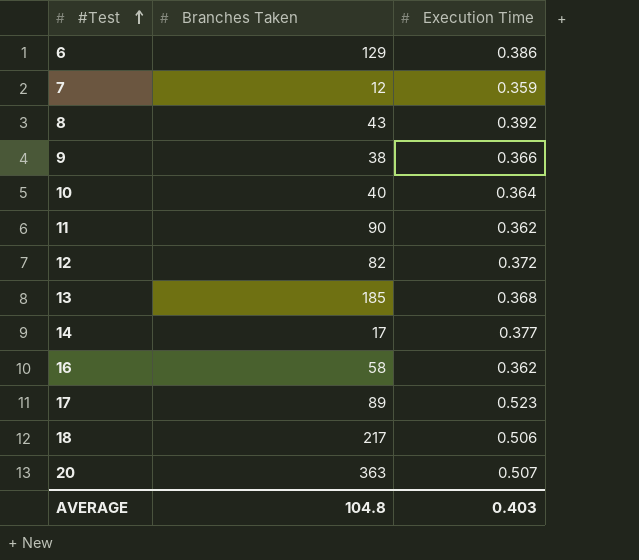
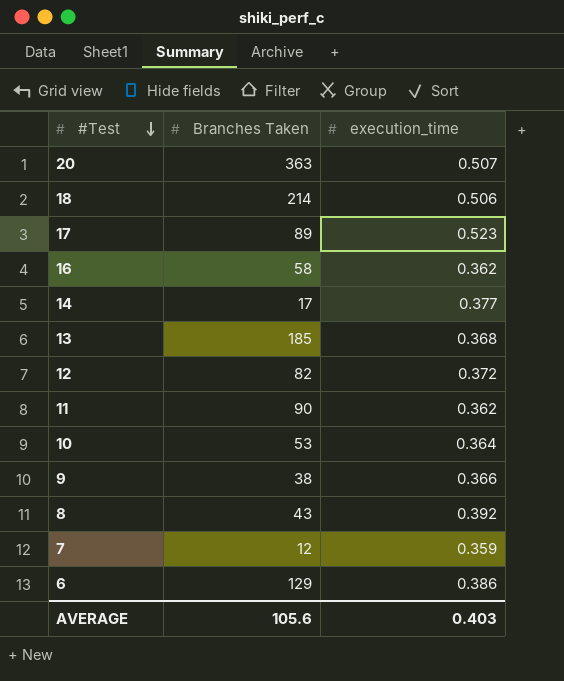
row order: #Test ascending -> #Test descending
column name: Execution Time -> execution_time
18 | Branches Taken: 217 -> 214
10 | Branches Taken: 40 -> 53
AVERAGE | Branches Taken: 104.8 -> 105.6

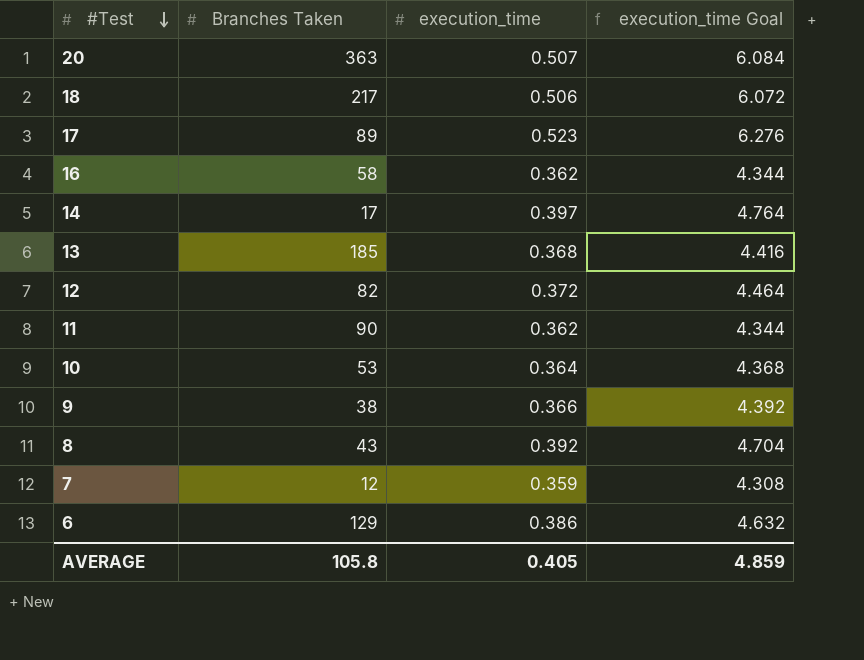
column execution_time Goal | formula: none -> [execution_time] * 12
18 | Branches Taken: 214 -> 217
14 | execution_time: 0.377 -> 0.397
AVERAGE | Branches Taken: 105.6 -> 105.8
AVERAGE | execution_time: 0.403 -> 0.405

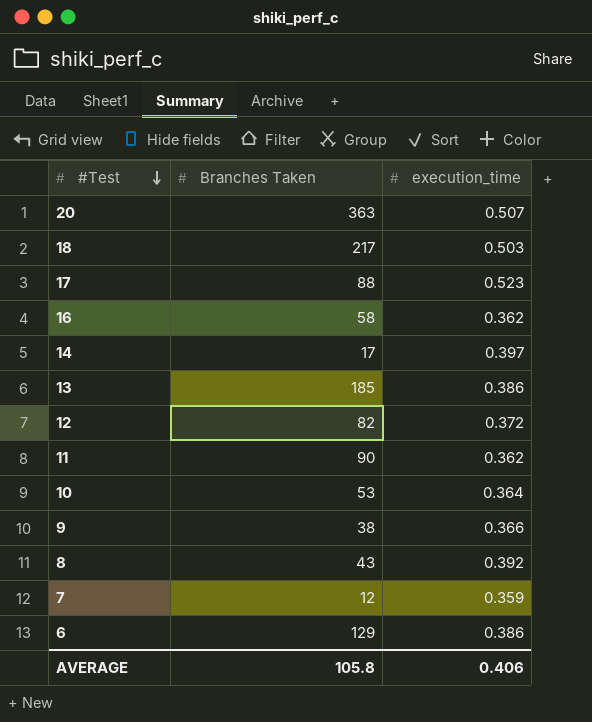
column execution_time Goal | formula: [execution_time] * 12 -> none
18 | execution_time: 0.506 -> 0.503
17 | Branches Taken: 89 -> 88
13 | execution_time: 0.368 -> 0.386
AVERAGE | execution_time: 0.405 -> 0.406

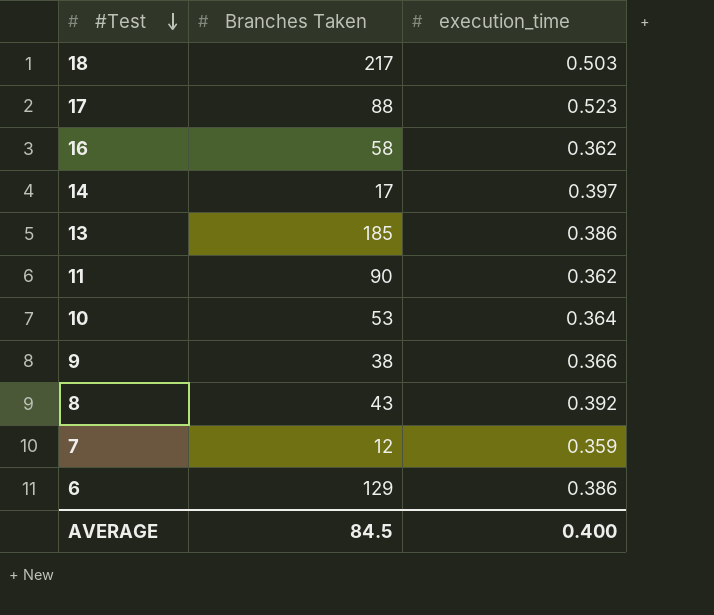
row 20: 363 | 0.507 -> none
row 12: 82 | 0.372 -> none
AVERAGE | Branches Taken: 105.8 -> 84.5
AVERAGE | execution_time: 0.406 -> 0.400

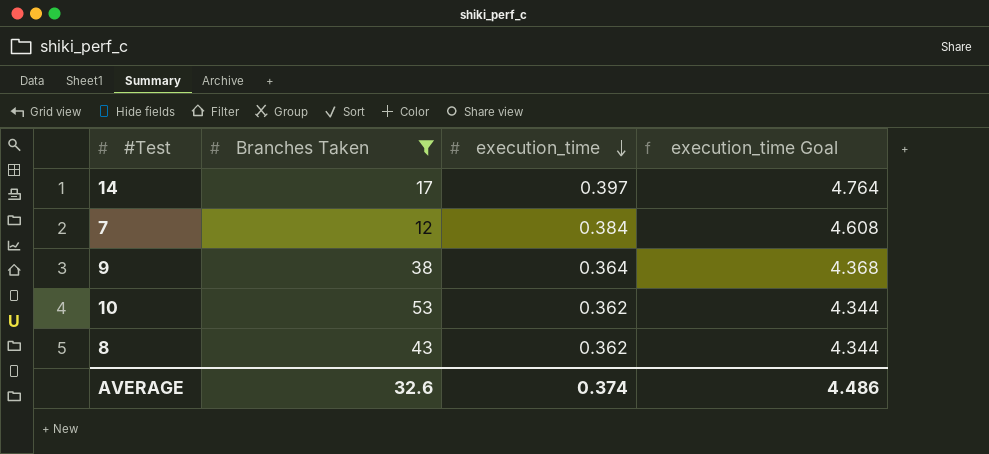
filter: none -> Branches Taken <= 53
row order: #Test descending -> execution_time descending
column execution_time Goal | formula: none -> [execution_time] * 12
7 | execution_time: 0.359 -> 0.384
9 | execution_time: 0.366 -> 0.364
10 | execution_time: 0.364 -> 0.362
8 | execution_time: 0.392 -> 0.362
AVERAGE | Branches Taken: 84.5 -> 32.6
AVERAGE | execution_time: 0.400 -> 0.374

